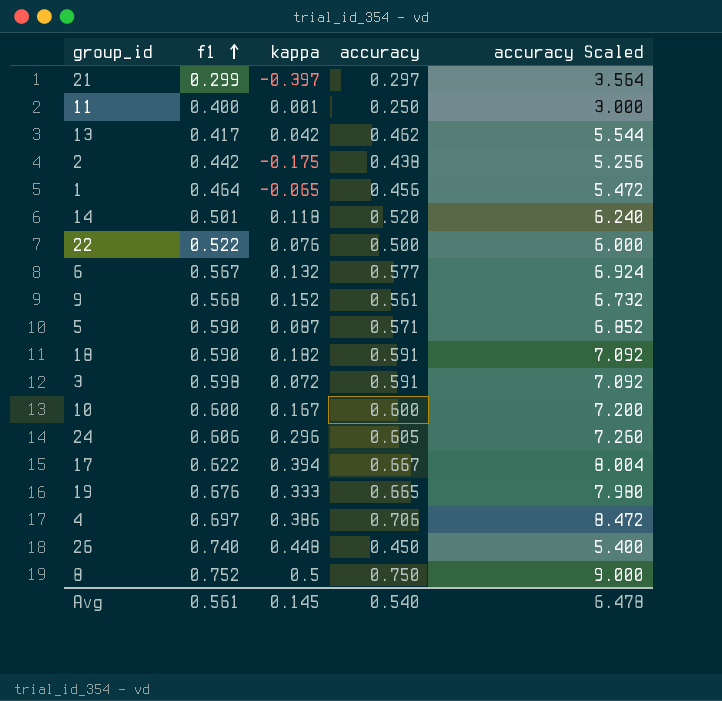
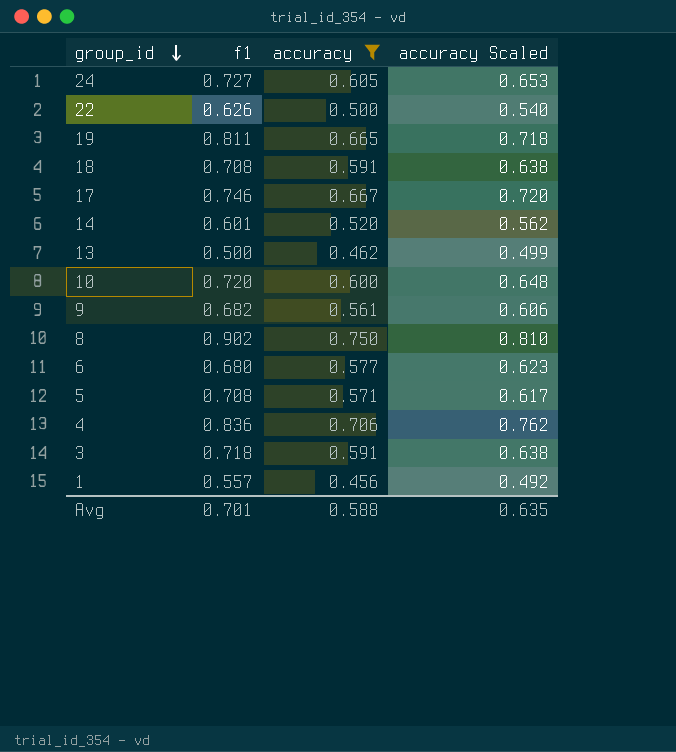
filter: none -> accuracy >= 0.456
row order: f1 ascending -> group_id descending
column kappa | position: 3 -> none
column accuracy Scaled | formula: [accuracy] * 12 -> [accuracy] * 1.08
24 | f1: 0.606 -> 0.727
22 | f1: 0.522 -> 0.626
19 | f1: 0.676 -> 0.811
18 | f1: 0.590 -> 0.708
17 | f1: 0.622 -> 0.746
14 | f1: 0.501 -> 0.601
13 | f1: 0.417 -> 0.500
10 | f1: 0.600 -> 0.720
9 | f1: 0.568 -> 0.682
8 | f1: 0.752 -> 0.902
6 | f1: 0.567 -> 0.680
5 | f1: 0.590 -> 0.708
4 | f1: 0.697 -> 0.836
3 | f1: 0.598 -> 0.718
1 | f1: 0.464 -> 0.557
Avg | f1: 0.561 -> 0.701
Avg | accuracy: 0.540 -> 0.588
Avg | accuracy Scaled: 6.478 -> 0.635

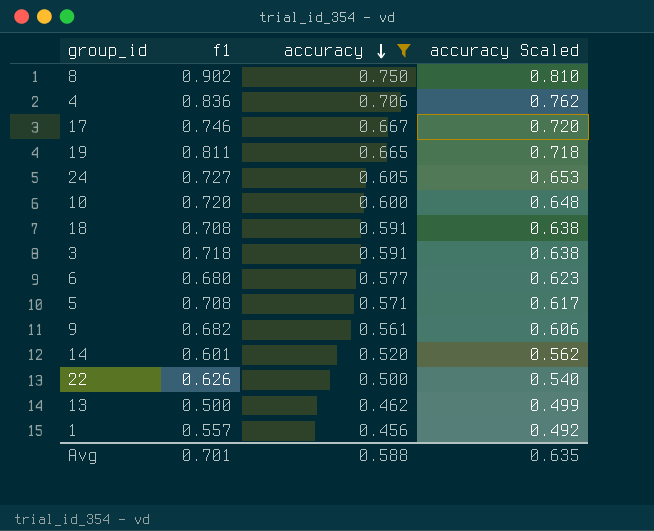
row order: group_id descending -> accuracy descending

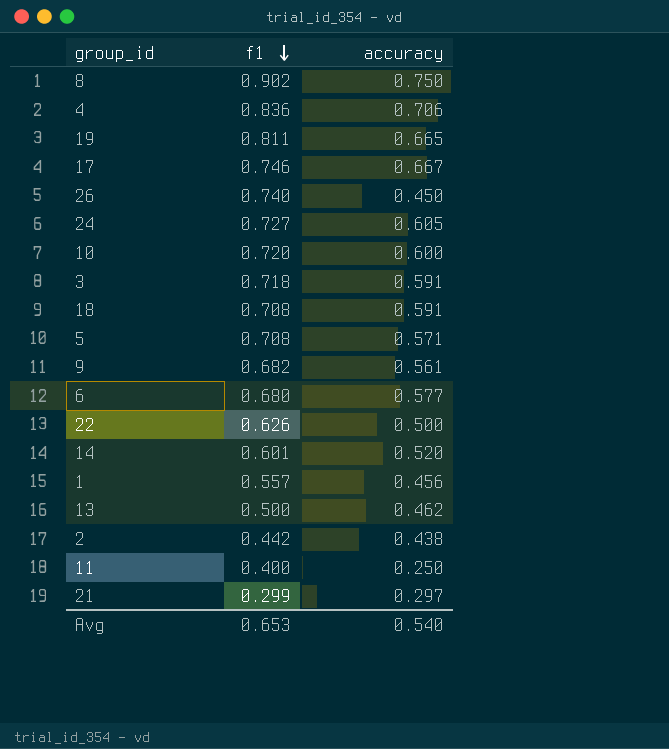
filter: accuracy >= 0.456 -> none
row order: accuracy descending -> f1 descending
column accuracy Scaled | formula: [accuracy] * 1.08 -> none
Avg | f1: 0.701 -> 0.653
Avg | accuracy: 0.588 -> 0.540

